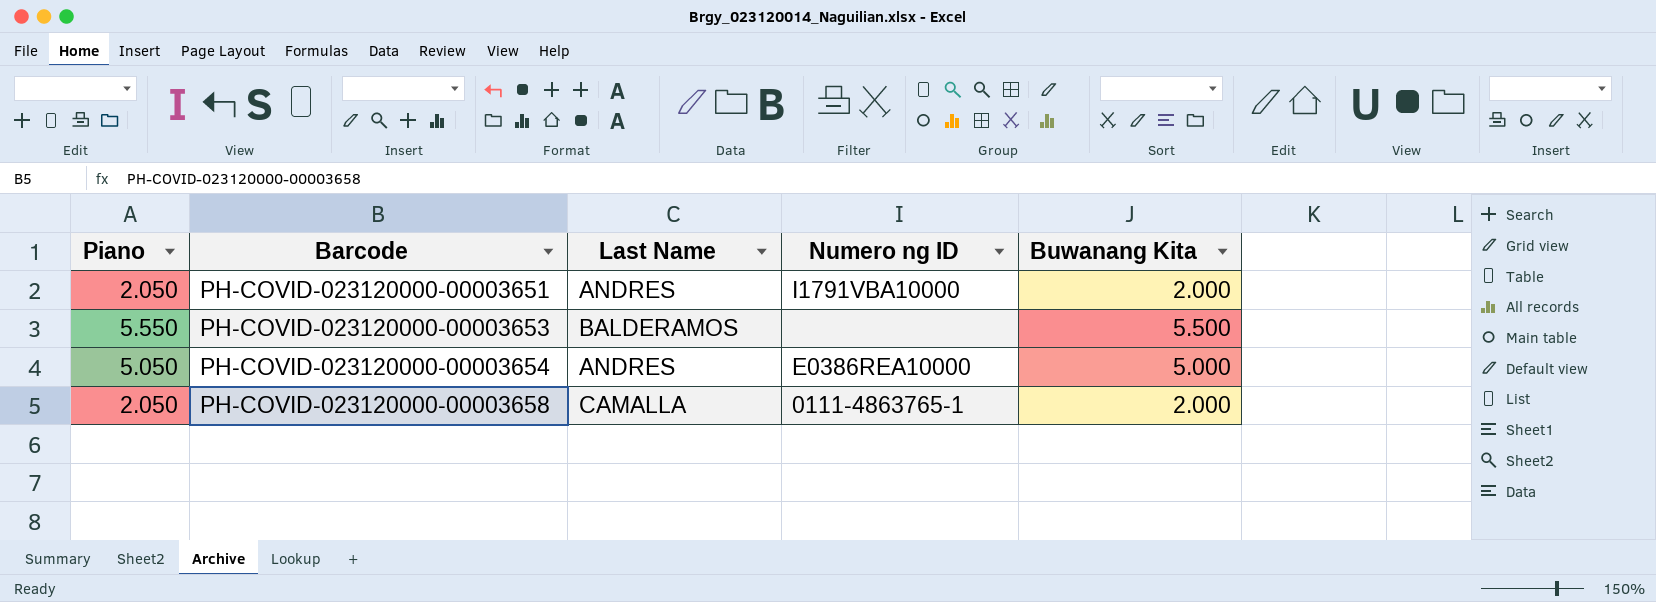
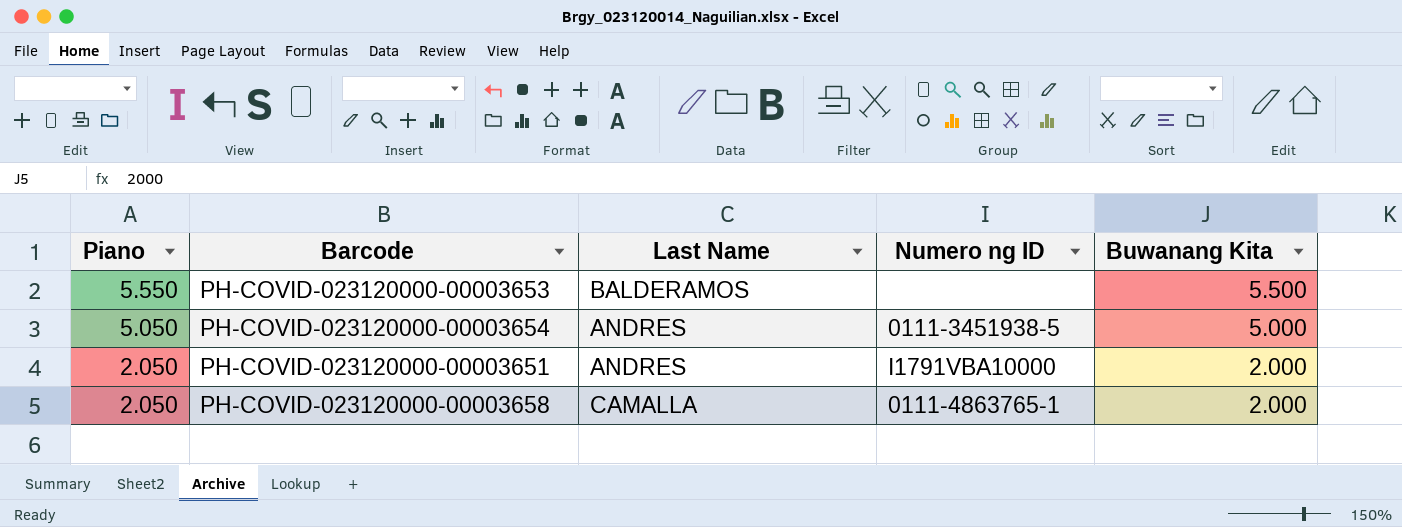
row order: Barcode ascending -> Piano descending
PH-COVID-023120000-00003654 | Numero ng ID: E0386REA10000 -> 0111-3451938-5

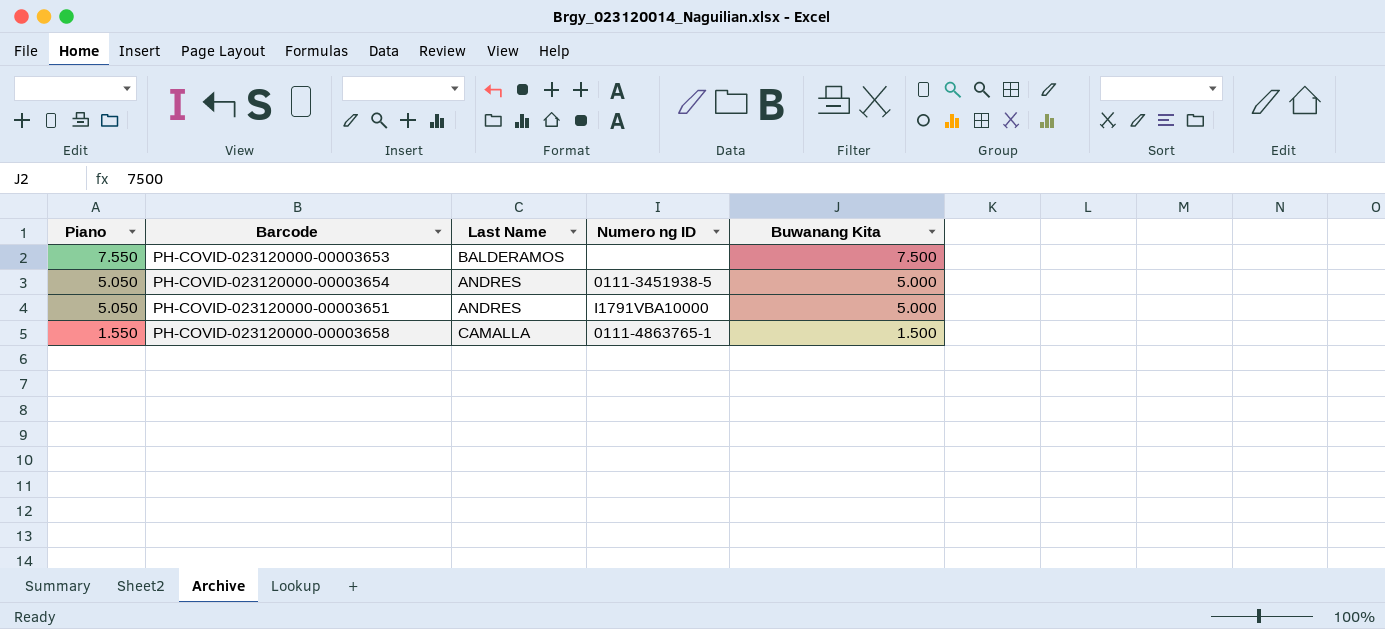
PH-COVID-023120000-00003653 | Piano: 5.550 -> 7.550
PH-COVID-023120000-00003653 | Buwanang Kita: 5.500 -> 7.500
PH-COVID-023120000-00003651 | Piano: 2.050 -> 5.050
PH-COVID-023120000-00003651 | Buwanang Kita: 2.000 -> 5.000
PH-COVID-023120000-00003658 | Piano: 2.050 -> 1.550
PH-COVID-023120000-00003658 | Buwanang Kita: 2.000 -> 1.500

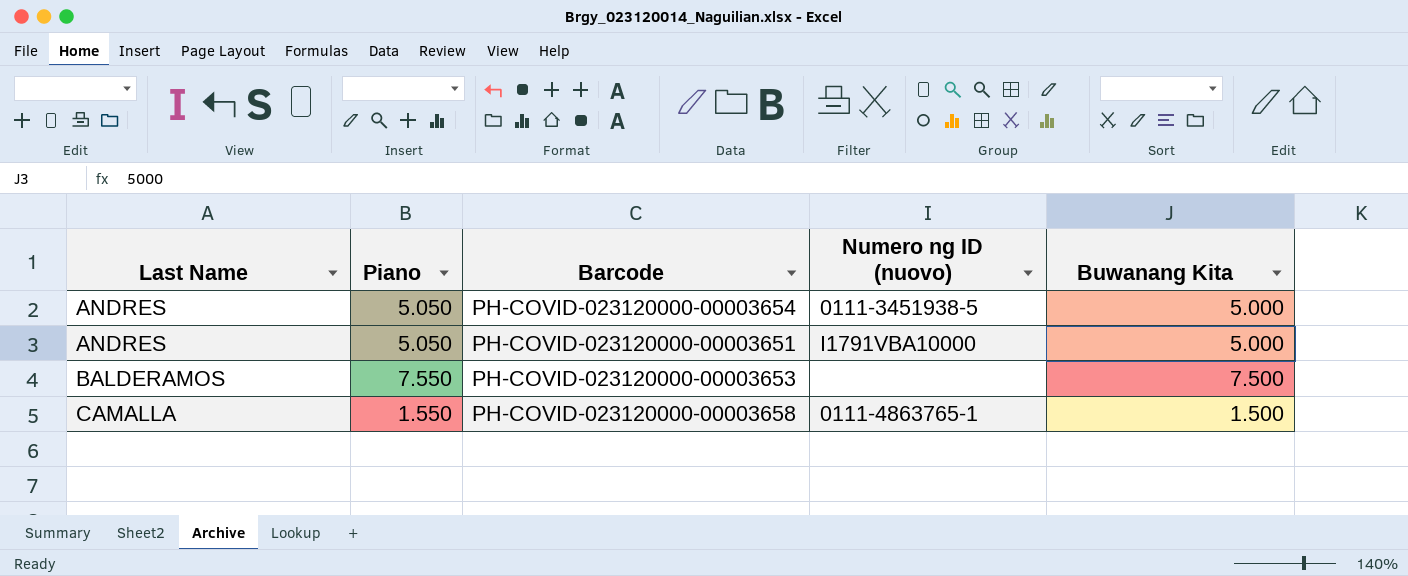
row order: Piano descending -> Last Name ascending
column Last Name | position: 3 -> 1
column name: Numero ng ID -> Numero ng ID (nuovo)

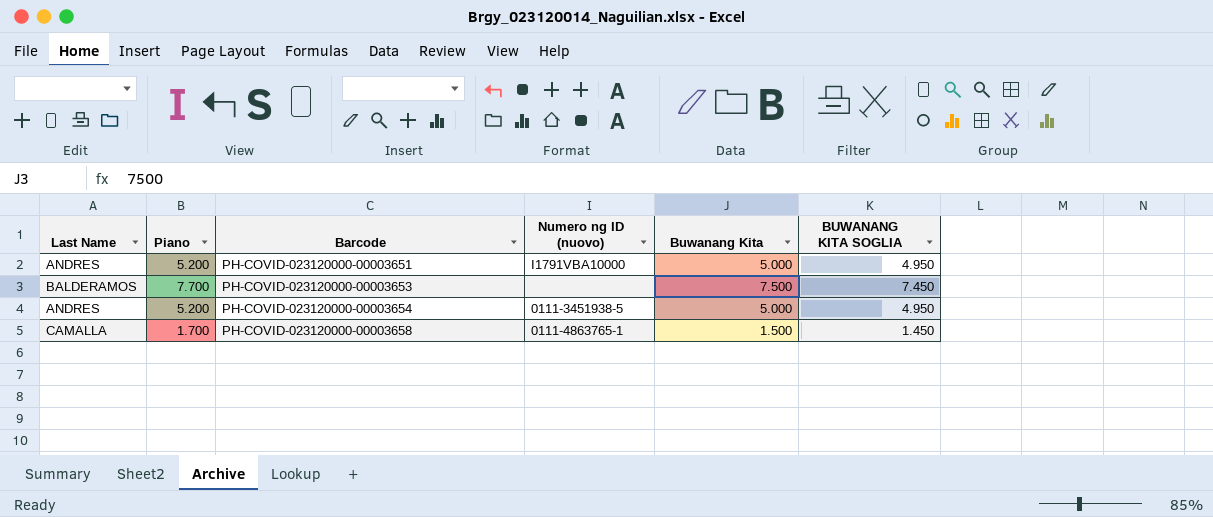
row order: Last Name ascending -> Barcode ascending
column Piano | formula: [Buwanang Kita] + 50 -> [Buwanang Kita] + 200
column BUWANANG KITA SOGLIA | formula: none -> [Buwanang Kita] - 50

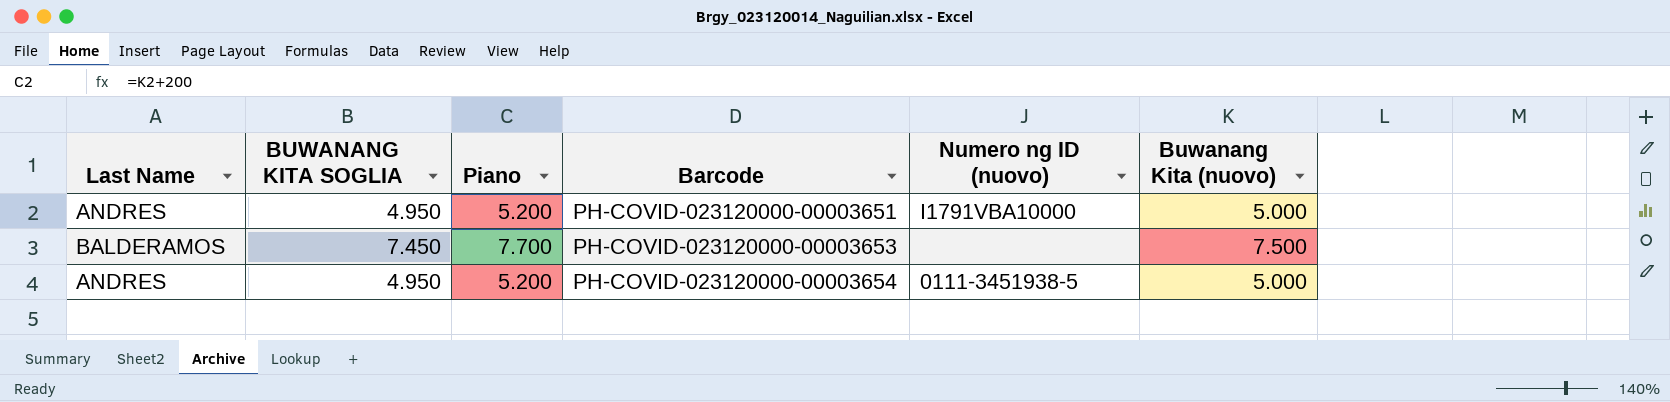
column BUWANANG KITA SOGLIA | position: 6 -> 2
column name: Buwanang Kita -> Buwanang Kita (nuovo)
row PH-COVID-023120000-00003658: CAMALLA | 1.700 | 0111-4863765-1 | 1.500 | 1.450 -> none

